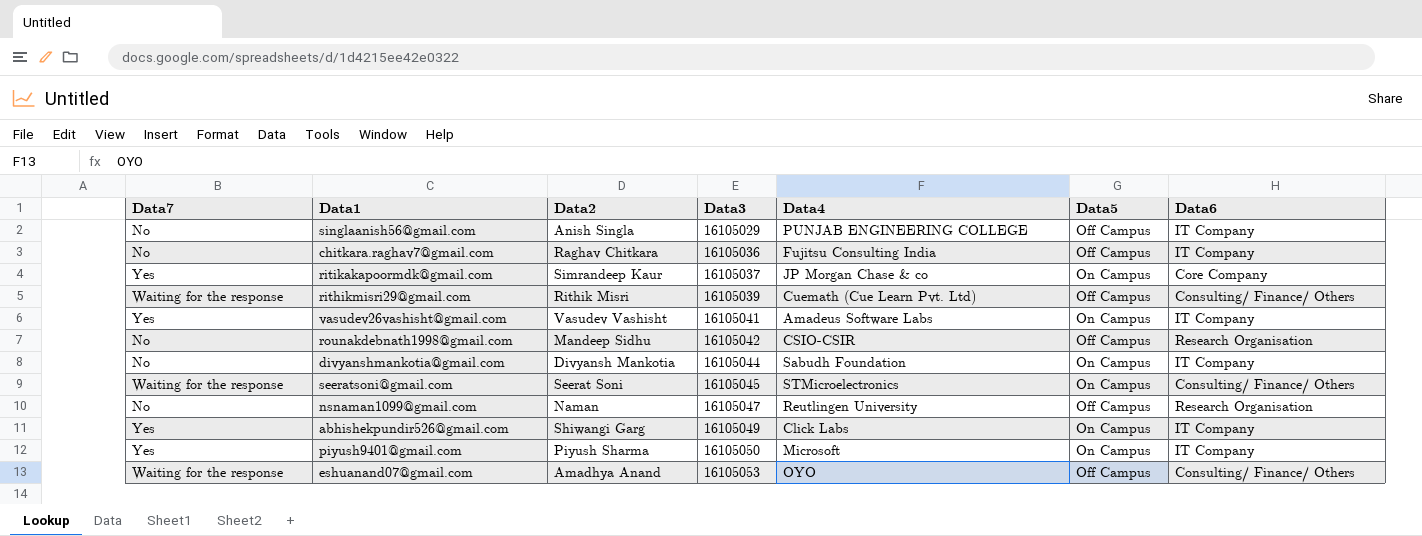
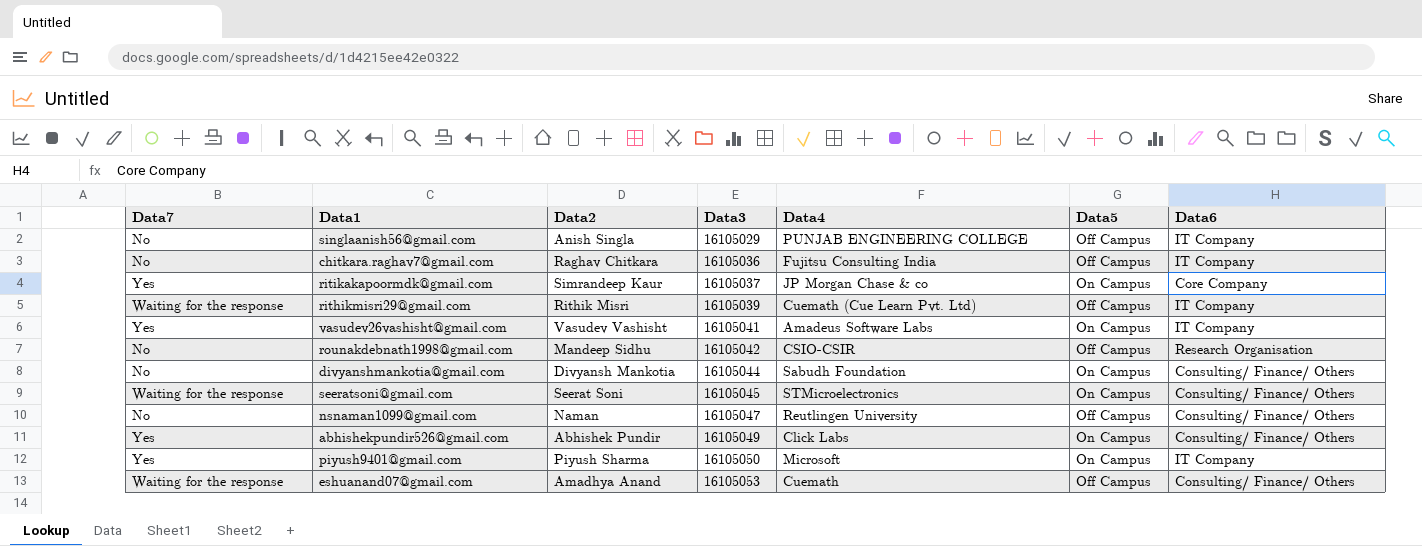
rithikmisri29@gmail.com | Data6: Consulting/ Finance/ Others -> IT Company
divyanshmankotia@gmail.com | Data6: IT Company -> Consulting/ Finance/ Others
nsnaman1099@gmail.com | Data6: Research Organisation -> Consulting/ Finance/ Others
abhishekpundir526@gmail.com | Data2: Shiwangi Garg -> Abhishek Pundir
abhishekpundir526@gmail.com | Data6: IT Company -> Consulting/ Finance/ Others
eshuanand07@gmail.com | Data4: OYO -> Cuemath

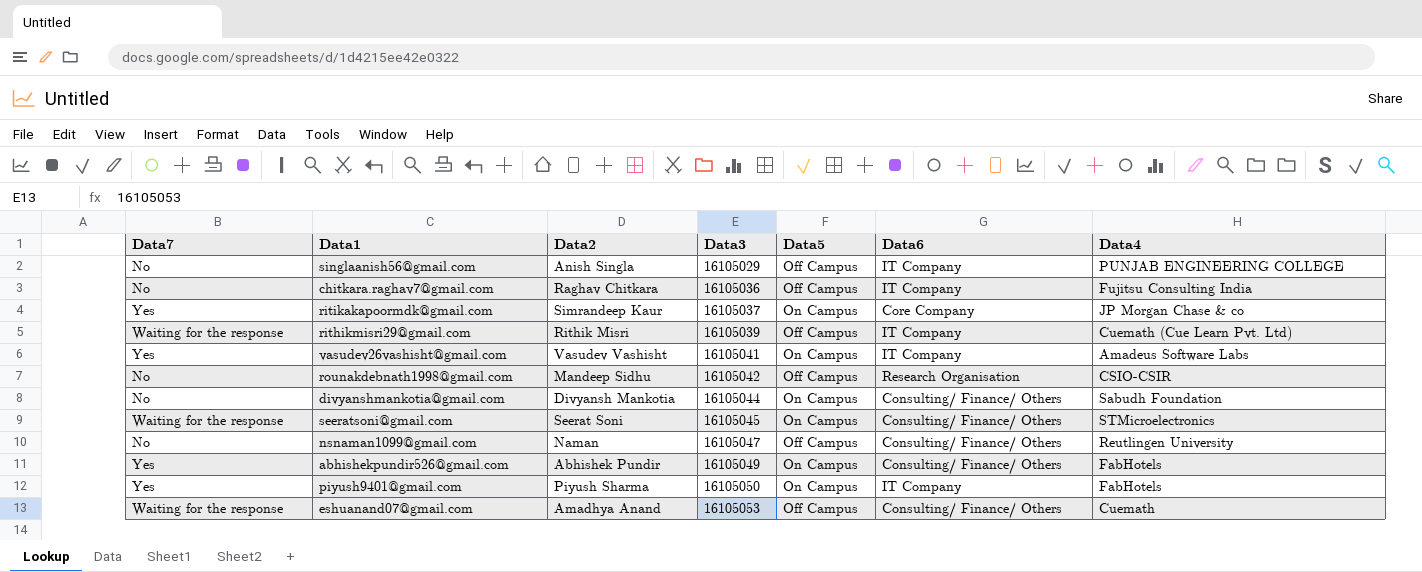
column Data4 | position: 5 -> 7
abhishekpundir526@gmail.com | Data4: Click Labs -> FabHotels
piyush9401@gmail.com | Data4: Microsoft -> FabHotels

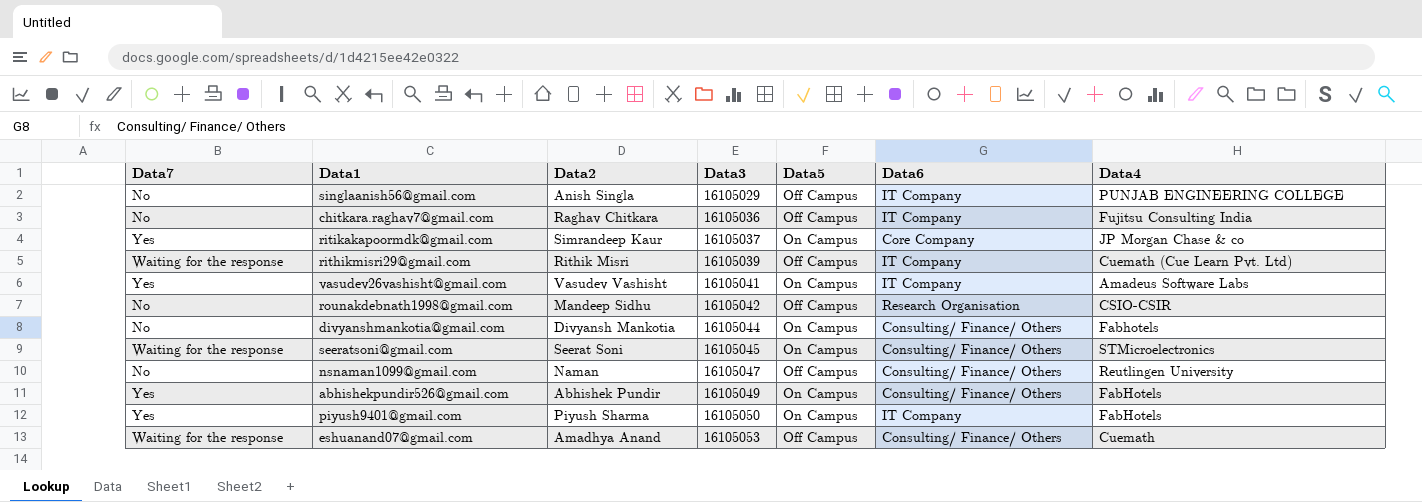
divyanshmankotia@gmail.com | Data4: Sabudh Foundation -> Fabhotels

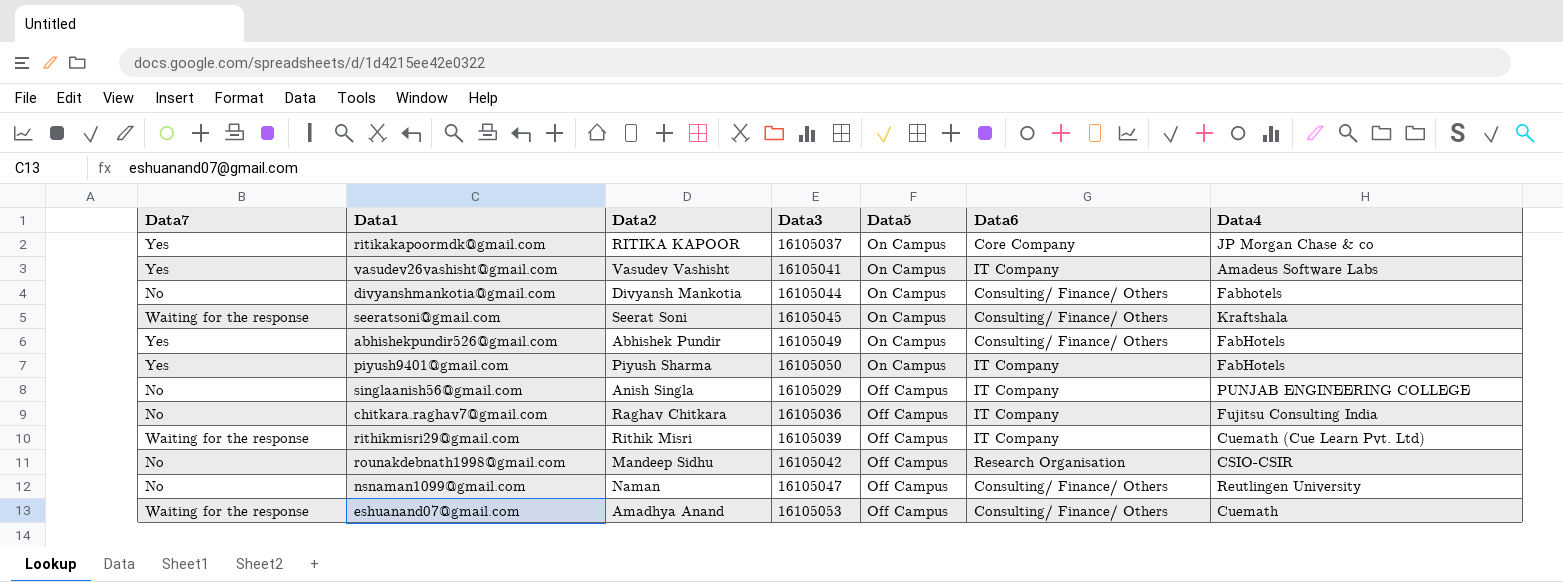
row order: Data3 ascending -> Data5 descending
ritikakapoormdk@gmail.com | Data2: Simrandeep Kaur -> RITIKA KAPOOR
seeratsoni@gmail.com | Data4: STMicroelectronics -> Kraftshala

